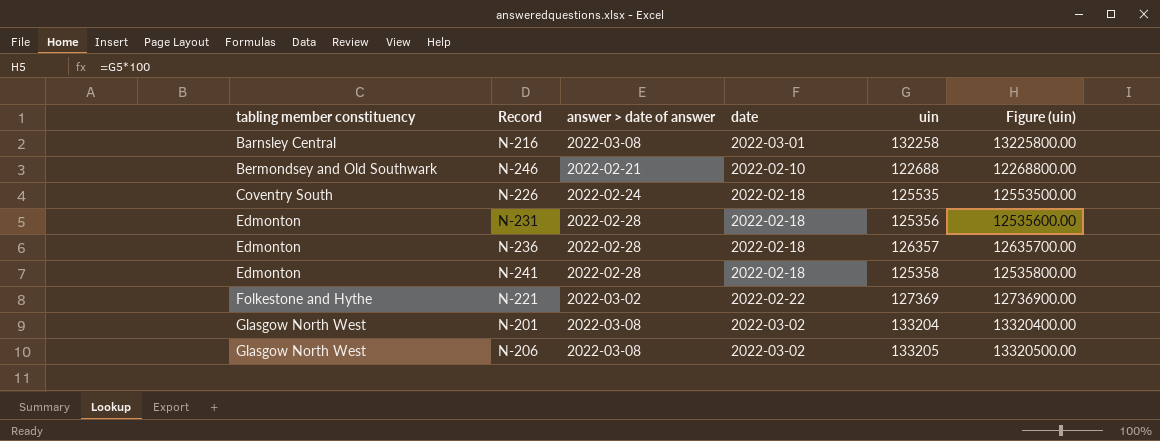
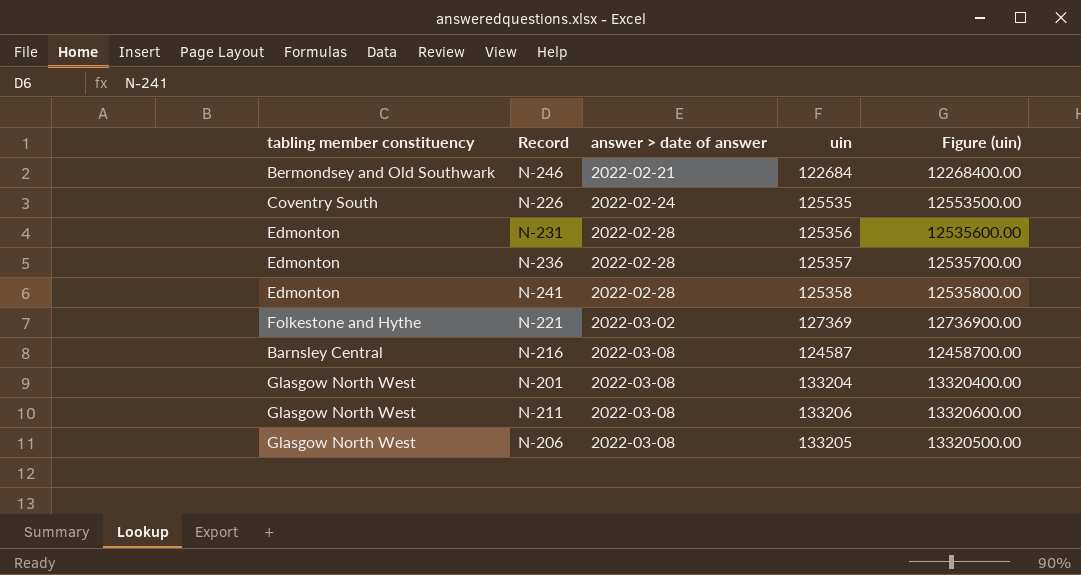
row order: tabling member constituency ascending -> answer > date of answer ascending
column date | position: 4 -> none
N-246 | uin: 122688 -> 122684
N-246 | Figure (uin): 12268800.00 -> 12268400.00
N-236 | uin: 126357 -> 125357
N-236 | Figure (uin): 12635700.00 -> 12535700.00
N-216 | uin: 132258 -> 124587
N-216 | Figure (uin): 13225800.00 -> 12458700.00
row N-211: none -> Glasgow North West | 2022-03-08 | 133206 | 13320600.00

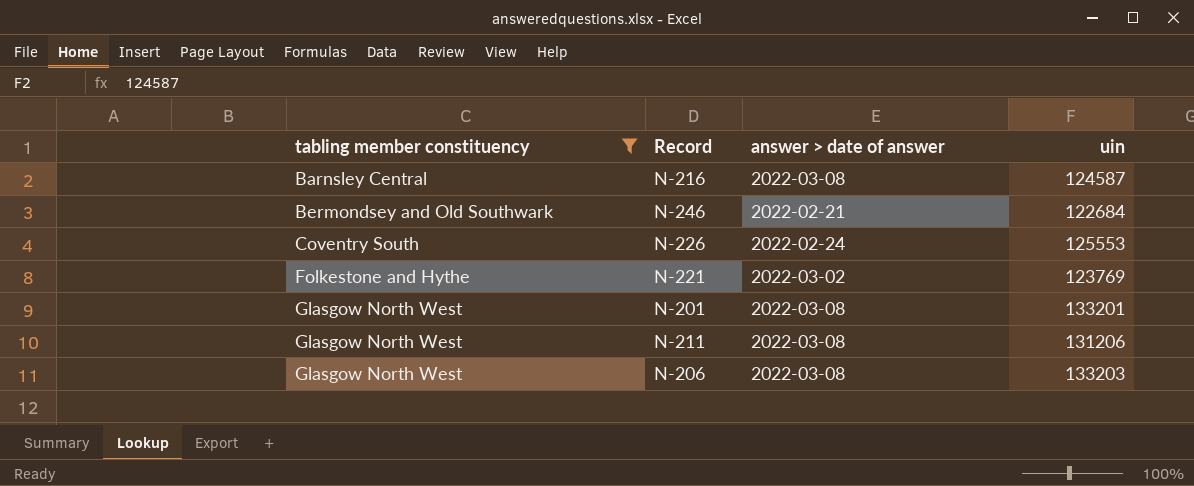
filter: none -> tabling member constituency != Edmonton
row order: answer > date of answer ascending -> tabling member constituency ascending
column Figure (uin) | formula: [uin] * 100 -> none
N-226 | uin: 125535 -> 125553
N-221 | uin: 127369 -> 123769
N-201 | uin: 133204 -> 133201
N-211 | uin: 133206 -> 131206
N-206 | uin: 133205 -> 133203

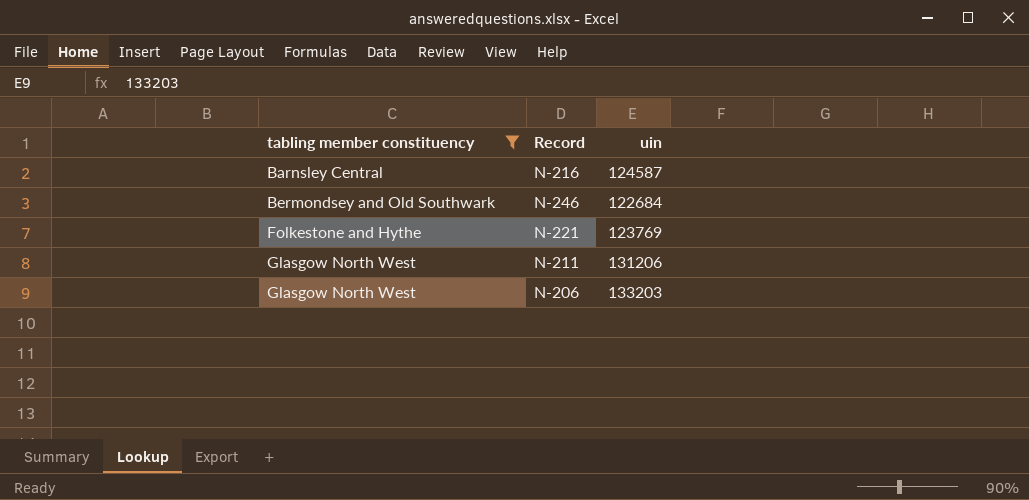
column answer > date of answer | position: 3 -> none
row N-226: Coventry South | 2022-02-24 | 125553 -> none
row N-201: Glasgow North West | 2022-03-08 | 133201 -> none

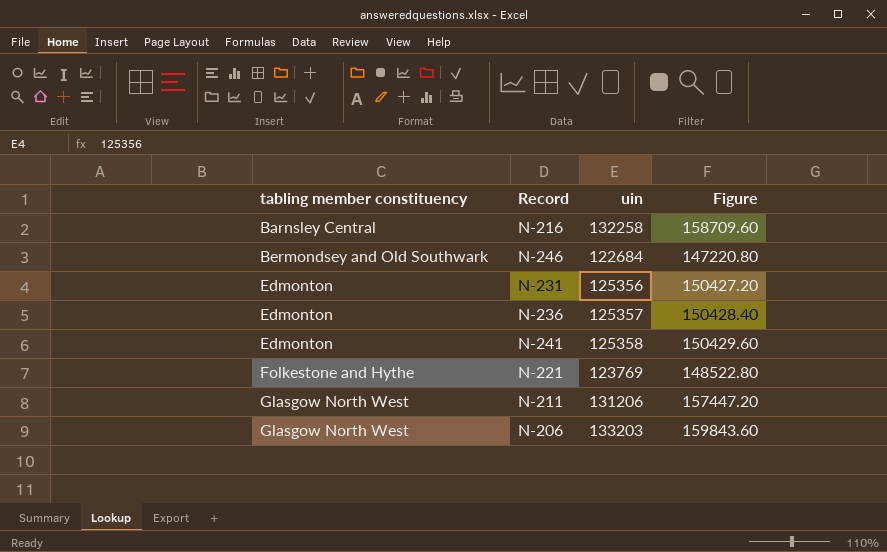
filter: tabling member constituency != Edmonton -> none
column Figure | formula: none -> [uin] * 1.2
N-216 | uin: 124587 -> 132258

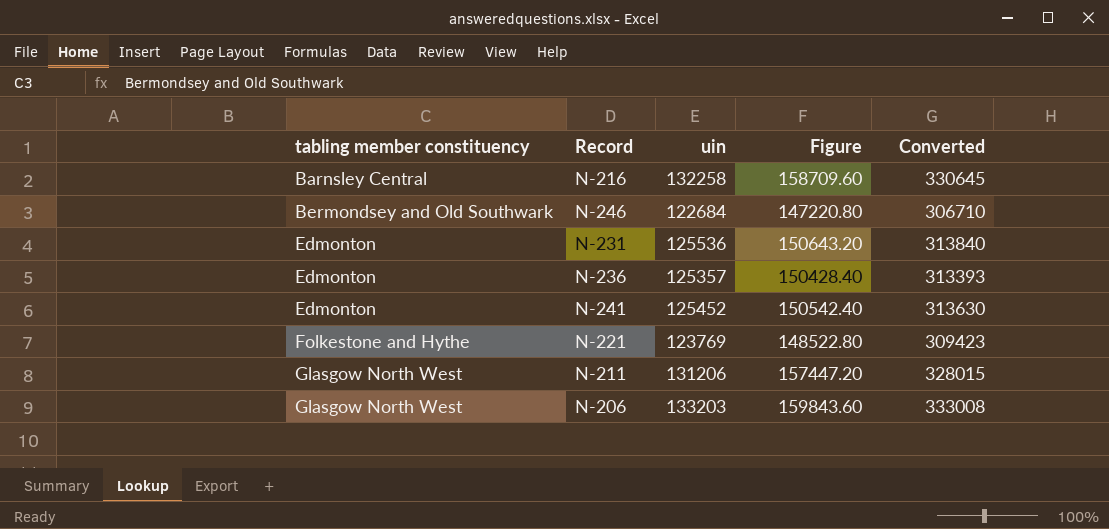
column Converted | formula: none -> [uin] * 2.5
N-231 | uin: 125356 -> 125536
N-231 | Figure: 150427.20 -> 150643.20
N-241 | uin: 125358 -> 125452
N-241 | Figure: 150429.60 -> 150542.40

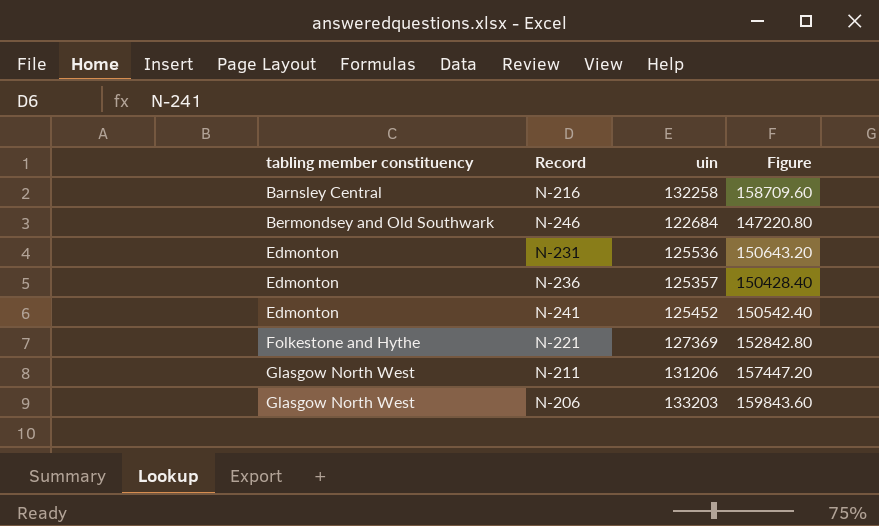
column Converted | formula: [uin] * 2.5 -> none
N-221 | uin: 123769 -> 127369
N-221 | Figure: 148522.80 -> 152842.80

